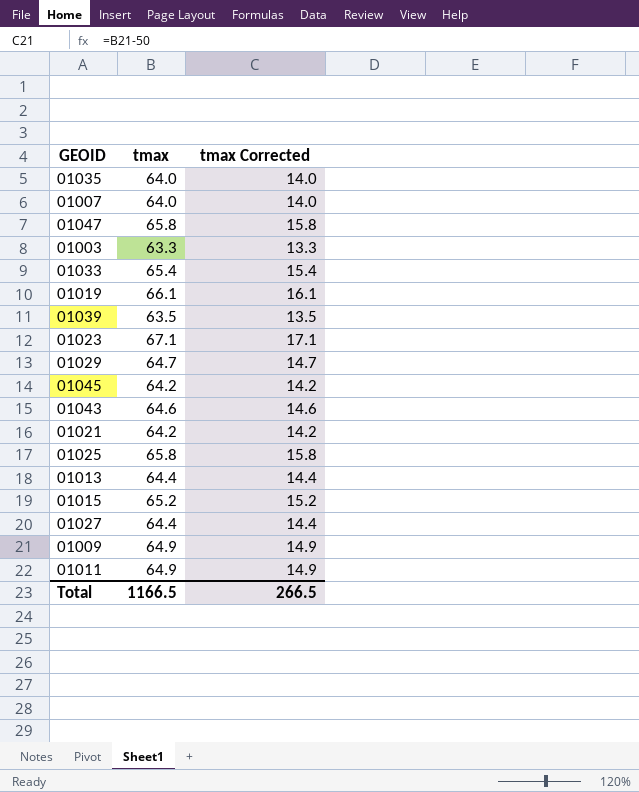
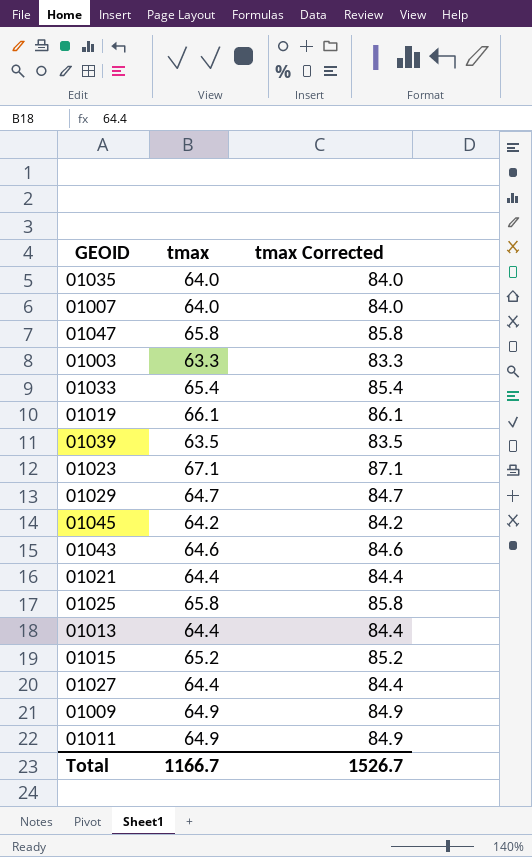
column tmax Corrected | formula: [tmax] - 50 -> [tmax] + 20
01021 | tmax: 64.2 -> 64.4
Total | tmax: 1166.5 -> 1166.7
Total | tmax Corrected: 266.5 -> 1526.7

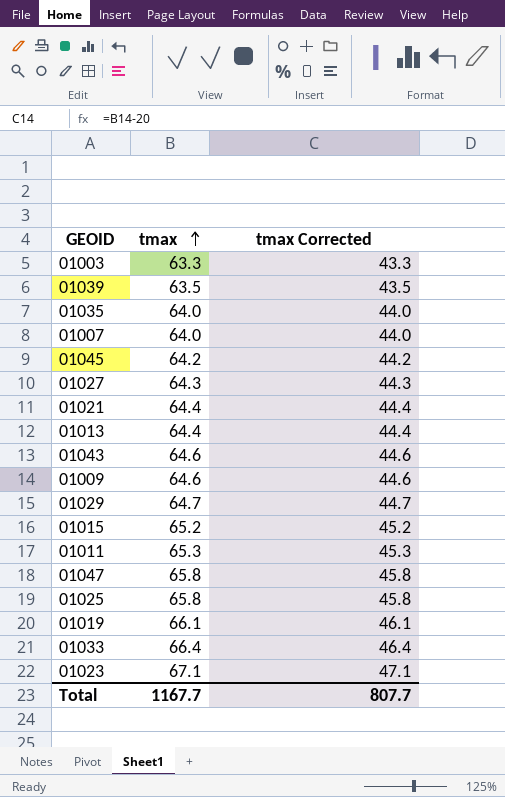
row order: none -> tmax ascending
column tmax Corrected | formula: [tmax] + 20 -> [tmax] - 20
01027 | tmax: 64.4 -> 64.3
01009 | tmax: 64.9 -> 64.6
01011 | tmax: 64.9 -> 65.3
01033 | tmax: 65.4 -> 66.4
Total | tmax: 1166.7 -> 1167.7
Total | tmax Corrected: 1526.7 -> 807.7

